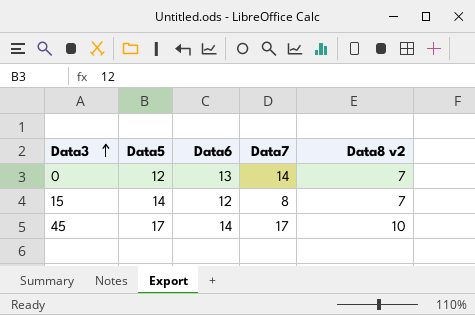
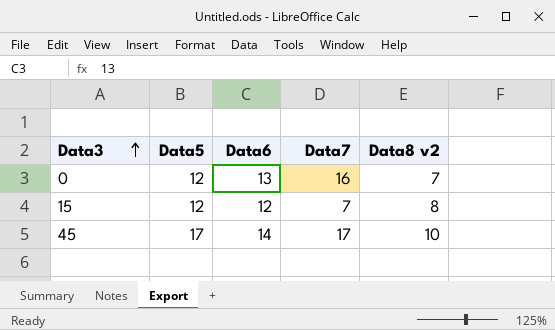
0 | Data7: 14 -> 16
15 | Data5: 14 -> 12
15 | Data7: 8 -> 7
15 | Data8 v2: 7 -> 8

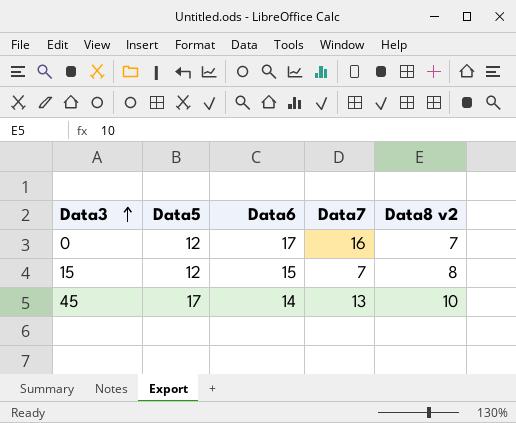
0 | Data6: 13 -> 17
15 | Data6: 12 -> 15
45 | Data7: 17 -> 13

